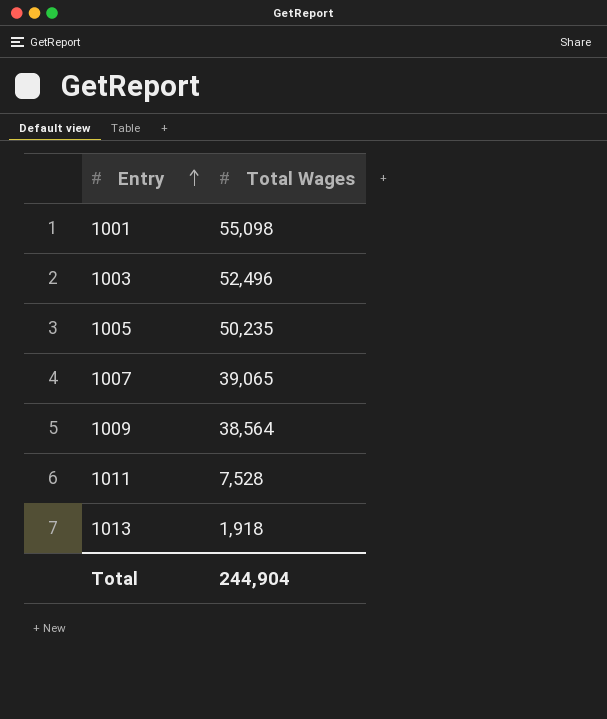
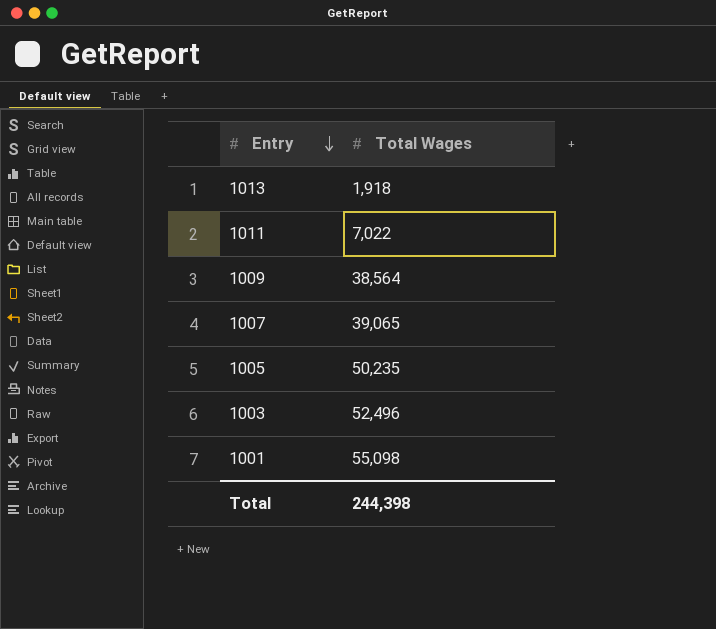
row order: Entry ascending -> Entry descending
1011 | Total Wages: 7,528 -> 7,022
Total | Total Wages: 244,904 -> 244,398

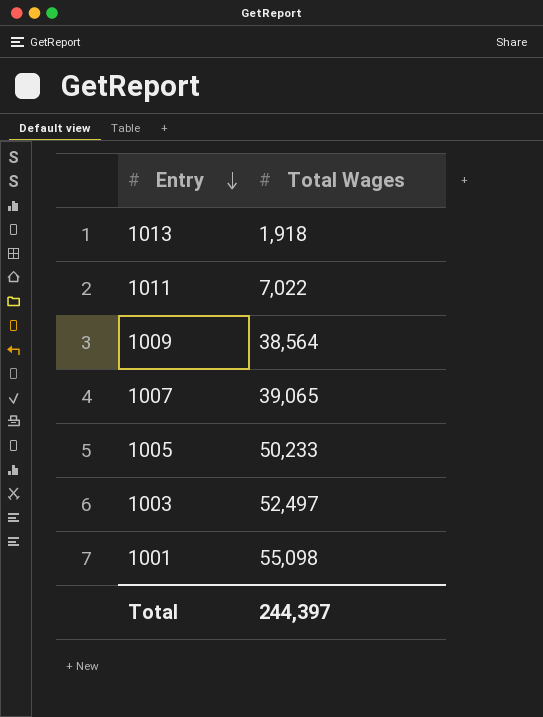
1005 | Total Wages: 50,235 -> 50,233
1003 | Total Wages: 52,496 -> 52,497
Total | Total Wages: 244,398 -> 244,397

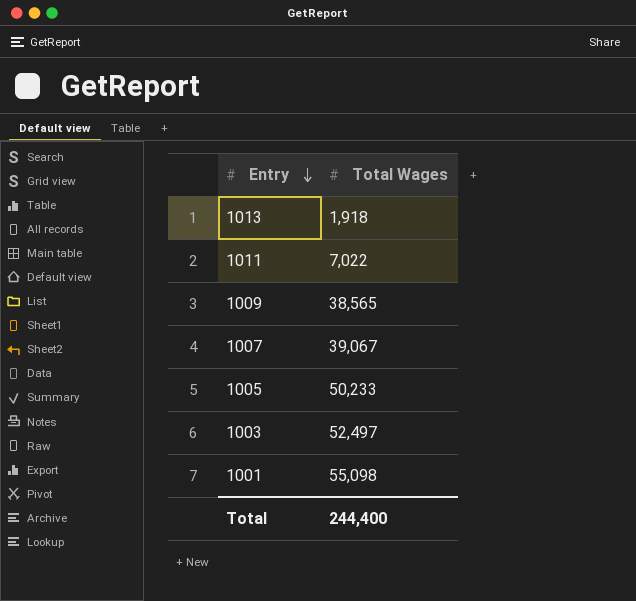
1009 | Total Wages: 38,564 -> 38,565
1007 | Total Wages: 39,065 -> 39,067
Total | Total Wages: 244,397 -> 244,400

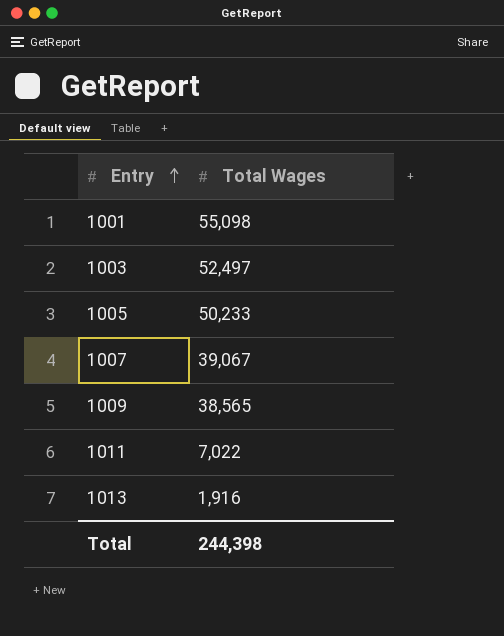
row order: Entry descending -> Entry ascending
1013 | Total Wages: 1,918 -> 1,916
Total | Total Wages: 244,400 -> 244,398

